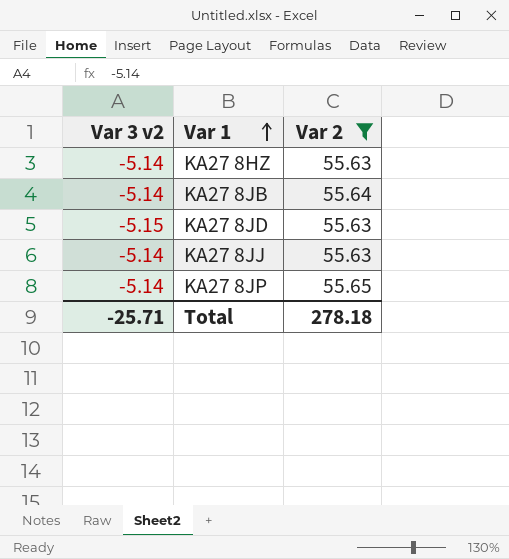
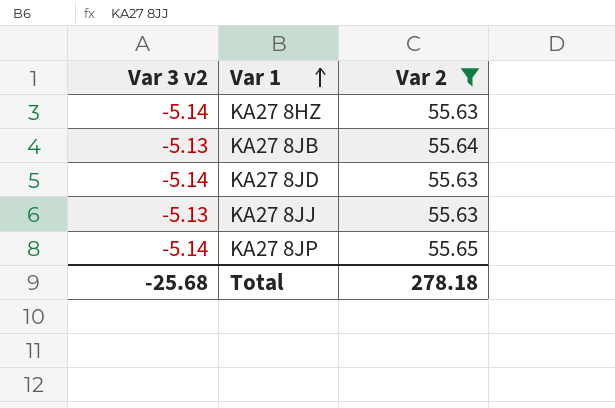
KA27 8JB | Var 3 v2: -5.14 -> -5.13
KA27 8JD | Var 3 v2: -5.15 -> -5.14
KA27 8JJ | Var 3 v2: -5.14 -> -5.13
Total | Var 3 v2: -25.71 -> -25.68

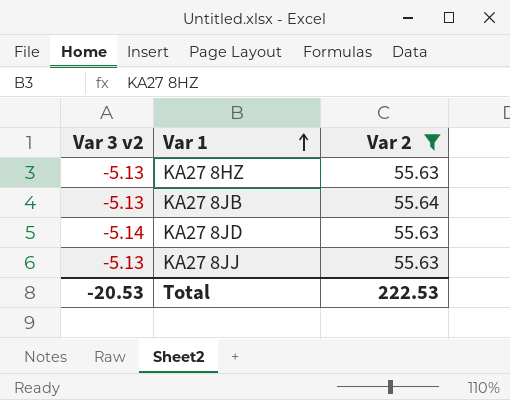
row KA27 8JP: -5.14 | 55.65 -> none
KA27 8HZ | Var 3 v2: -5.14 -> -5.13
Total | Var 3 v2: -25.68 -> -20.53
Total | Var 2: 278.18 -> 222.53

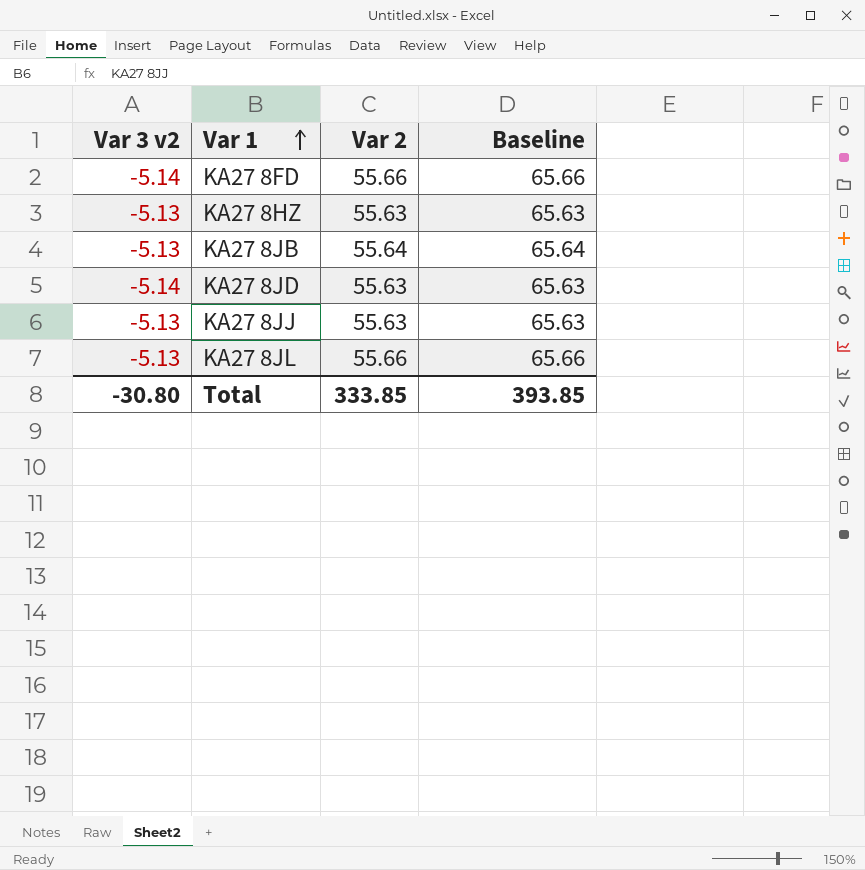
filter: Var 2 != 55.66 -> none
column Baseline | formula: none -> [Var 2] + 10
Total | Var 3 v2: -20.53 -> -30.80
Total | Var 2: 222.53 -> 333.85

